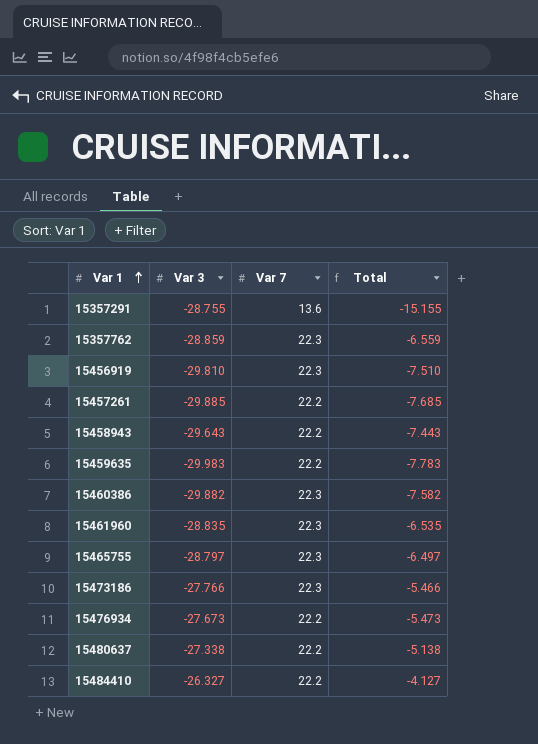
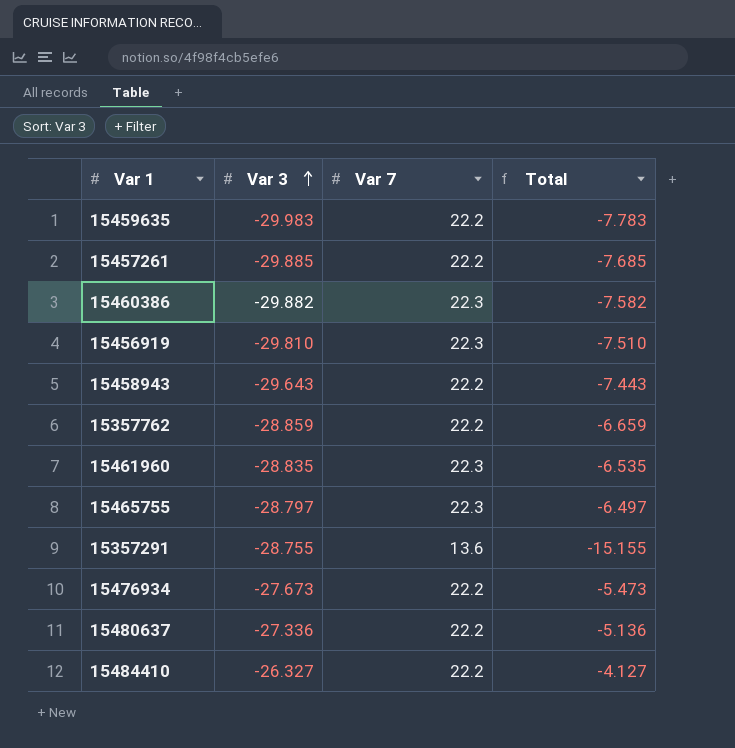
row order: Var 1 ascending -> Var 3 ascending
row 15473186: -27.766 | 22.3 | -5.466 -> none
15357762 | Var 7: 22.3 -> 22.2
15357762 | Total: -6.559 -> -6.659
15480637 | Var 3: -27.338 -> -27.336
15480637 | Total: -5.138 -> -5.136

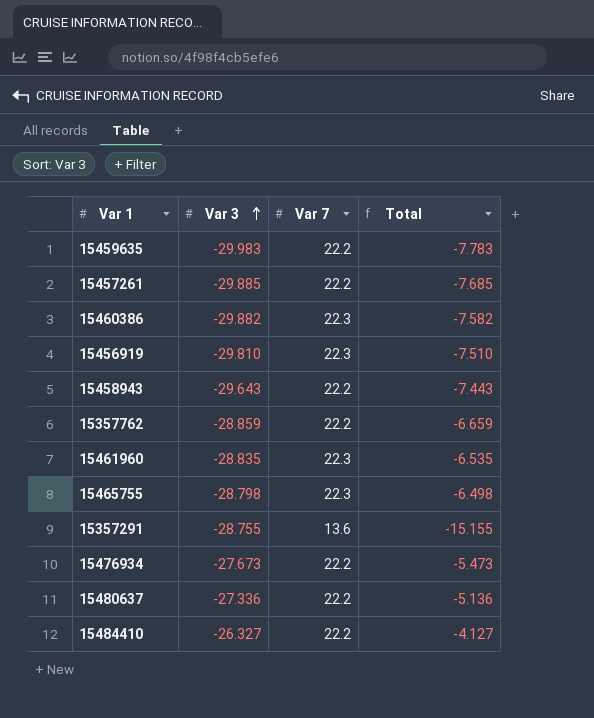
15465755 | Var 3: -28.797 -> -28.798
15465755 | Total: -6.497 -> -6.498

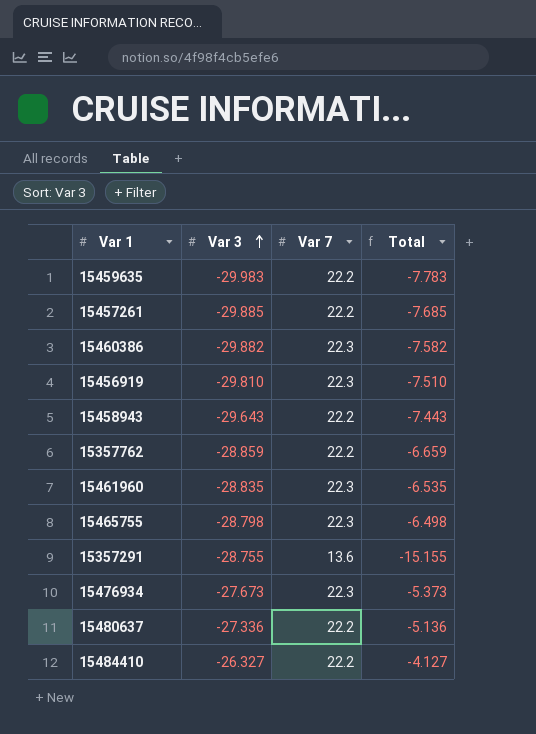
15476934 | Var 7: 22.2 -> 22.3
15476934 | Total: -5.473 -> -5.373

